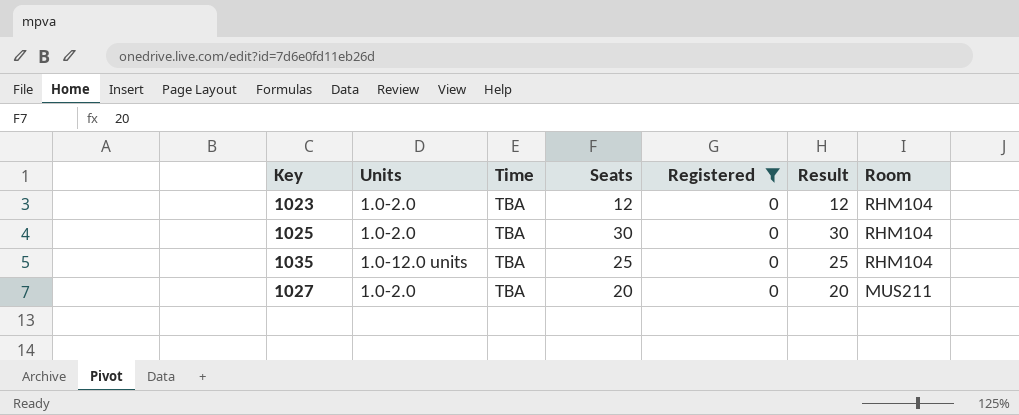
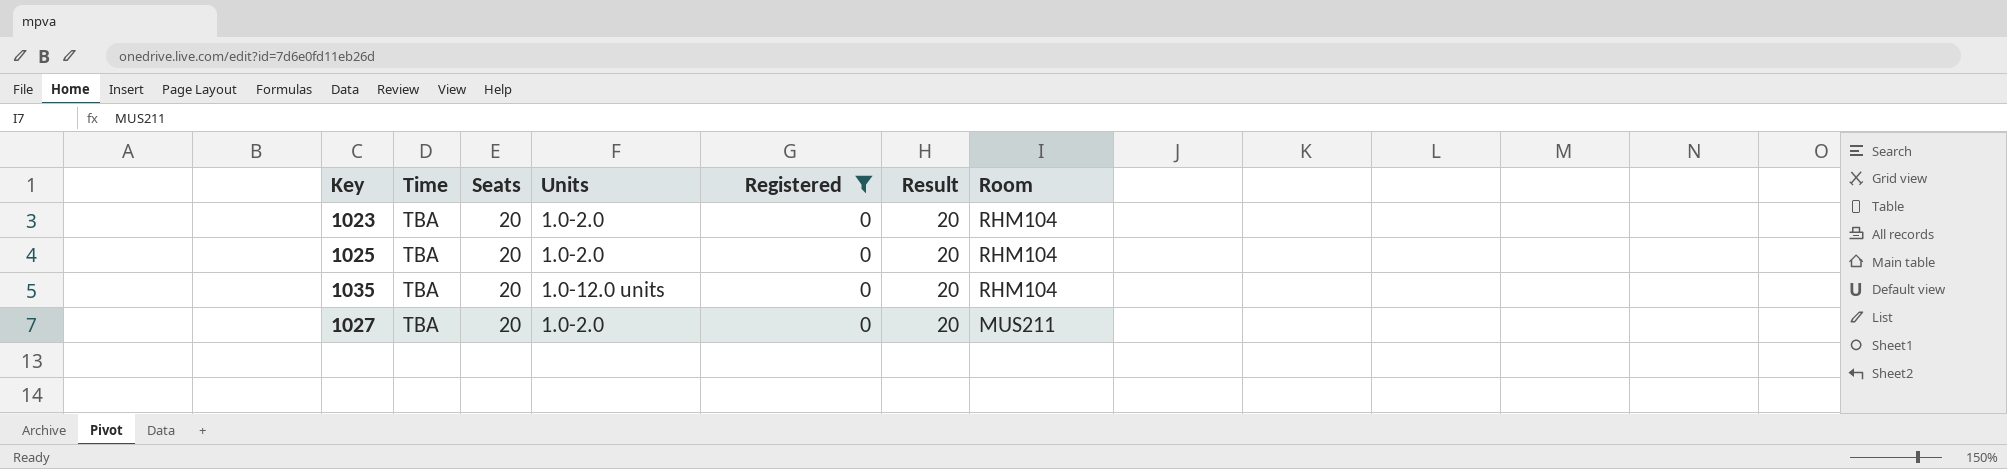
column Units | position: 2 -> 4
1023 | Seats: 12 -> 20
1023 | Result: 12 -> 20
1025 | Seats: 30 -> 20
1025 | Result: 30 -> 20
1035 | Seats: 25 -> 20
1035 | Result: 25 -> 20

